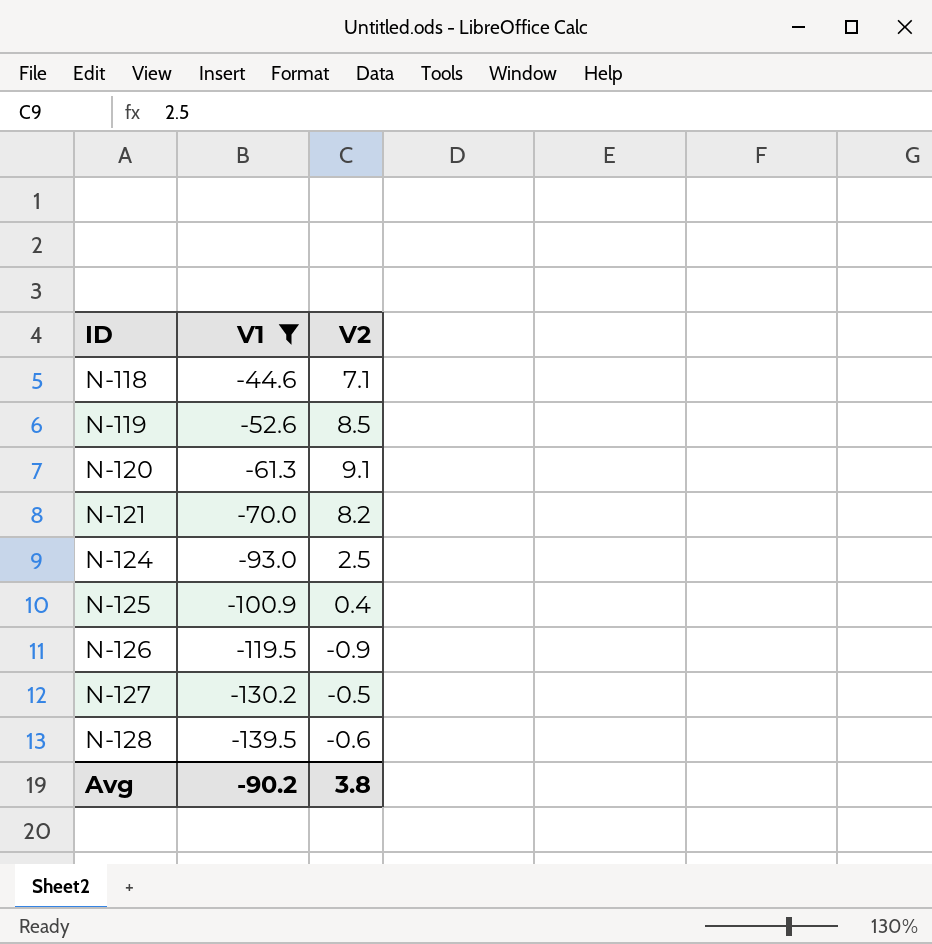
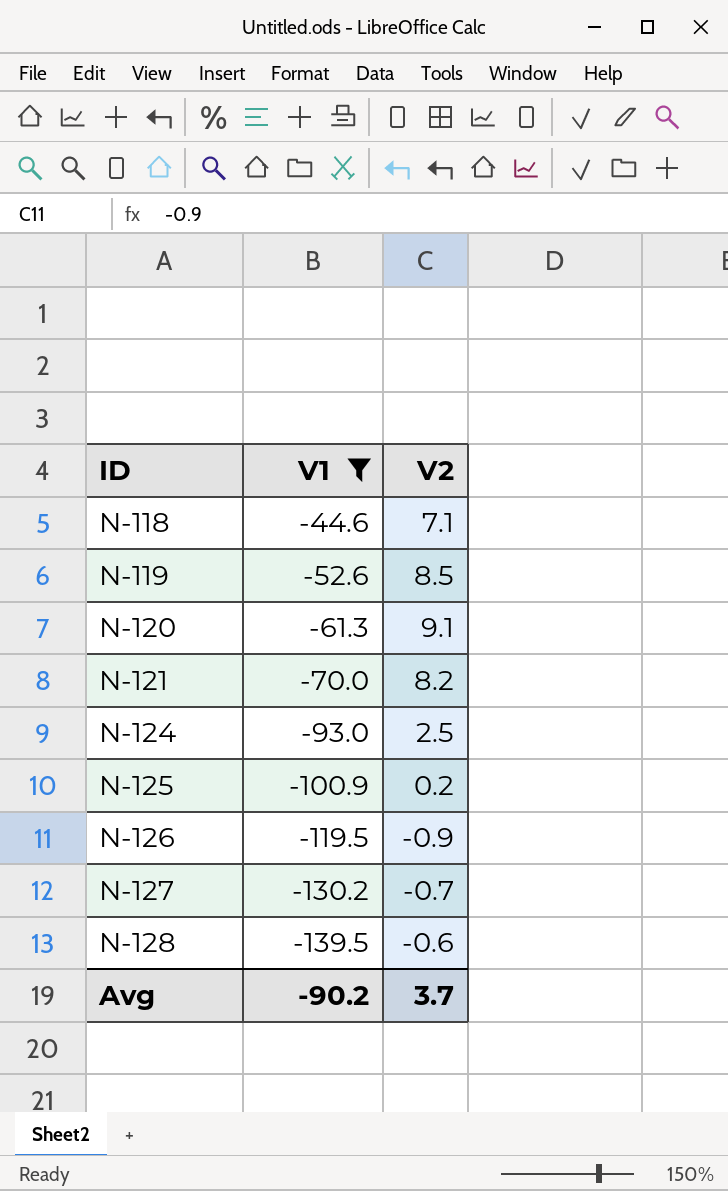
N-125 | V2: 0.4 -> 0.2
N-127 | V2: -0.5 -> -0.7
Avg | V2: 3.8 -> 3.7

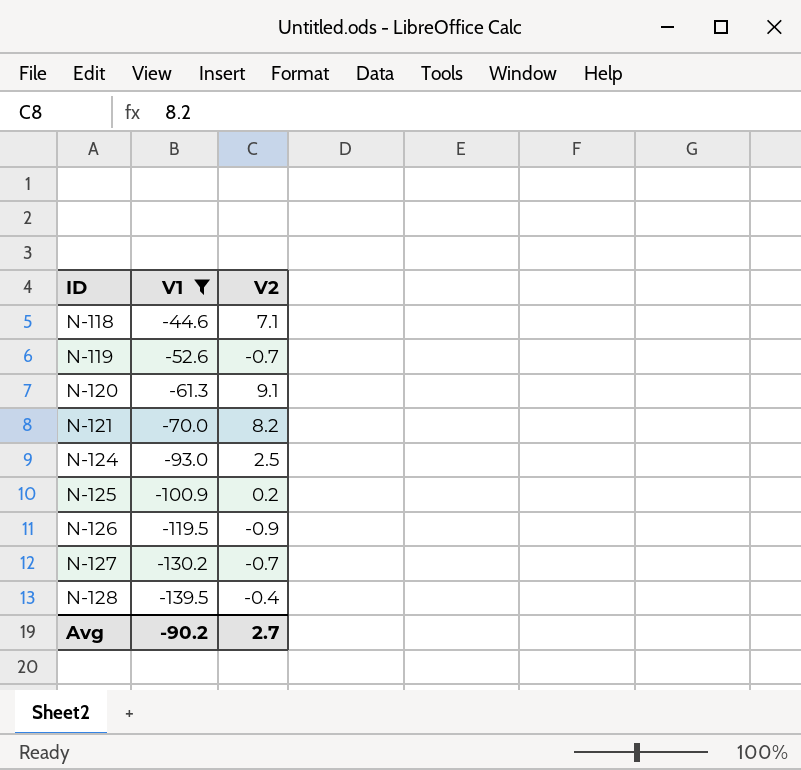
N-119 | V2: 8.5 -> -0.7
N-128 | V2: -0.6 -> -0.4
Avg | V2: 3.7 -> 2.7

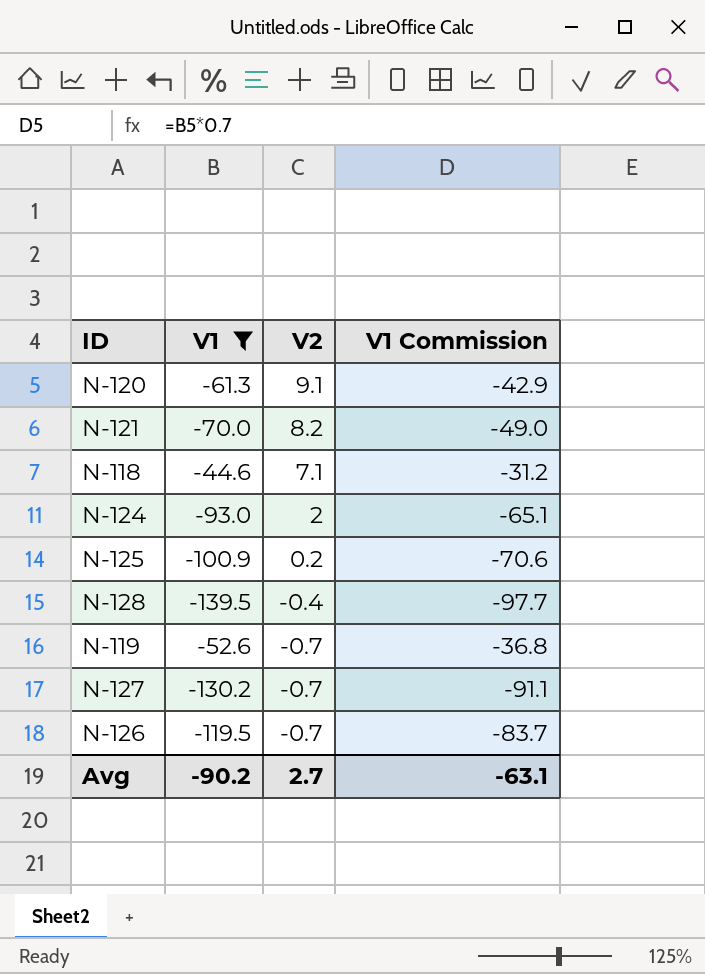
row order: ID ascending -> V2 descending
column V1 Commission | formula: none -> [V1] * 0.7
N-124 | V2: 2.5 -> 2
N-126 | V2: -0.9 -> -0.7

